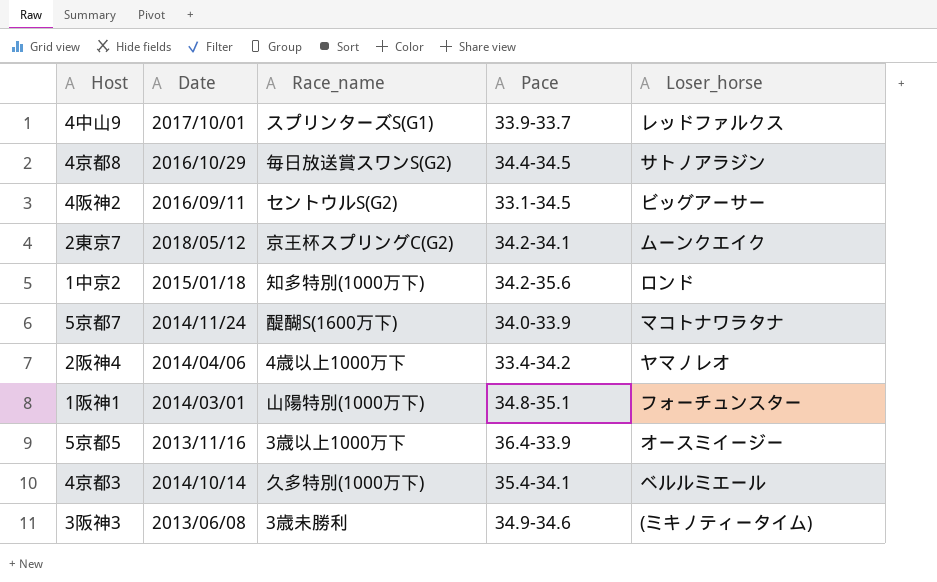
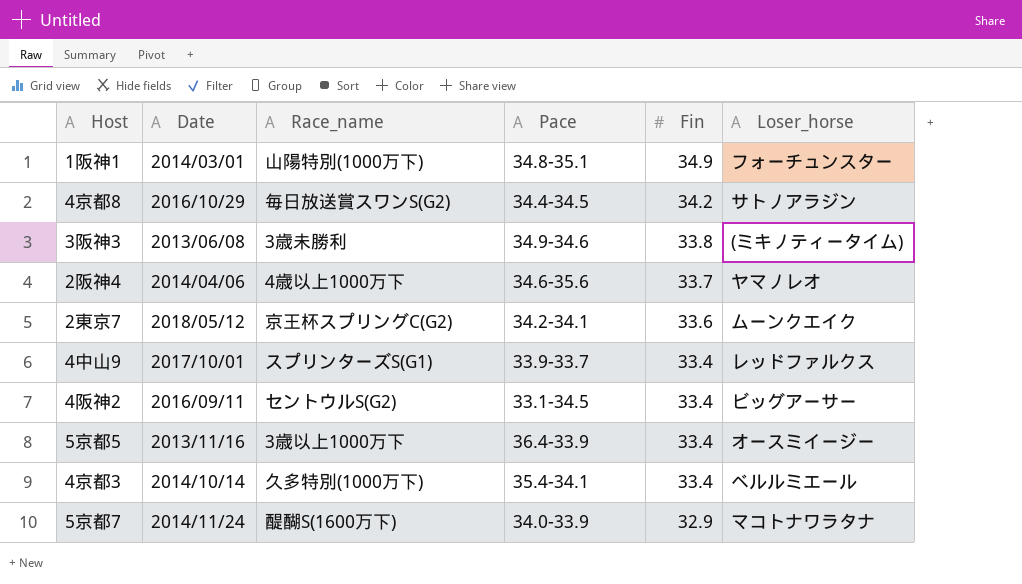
row order: none -> Fin descending
column Fin | position: none -> 5
row 1中京2: 2015/01/18 | 知多特別(1000万下) | 34.2-35.6 | ロンド -> none
2阪神4 | Pace: 33.4-34.2 -> 34.6-35.6

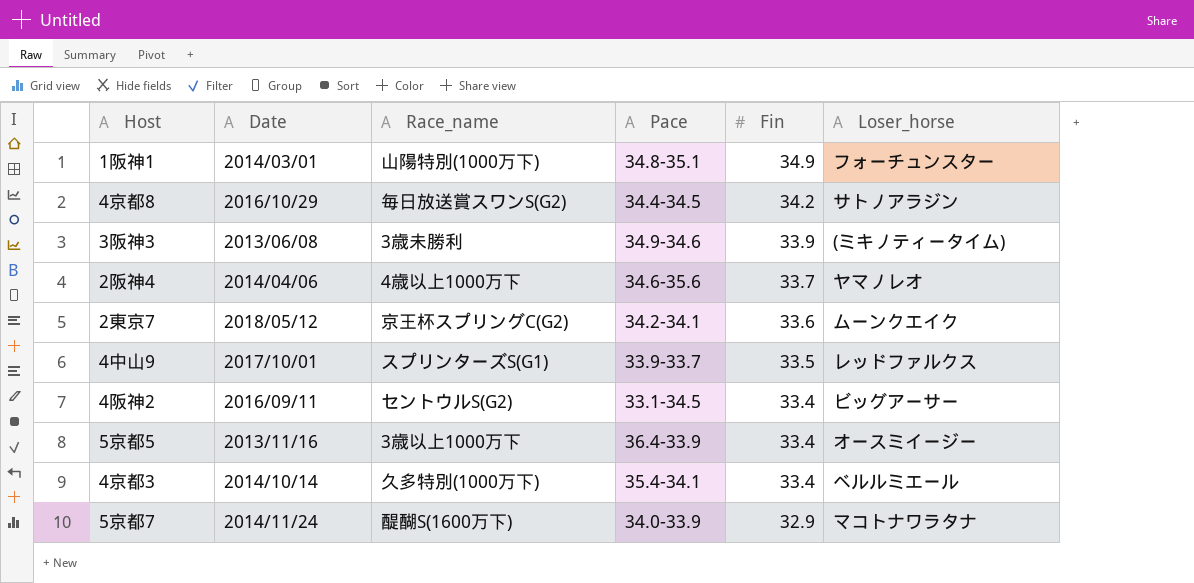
3阪神3 | Fin: 33.8 -> 33.9
4中山9 | Fin: 33.4 -> 33.5

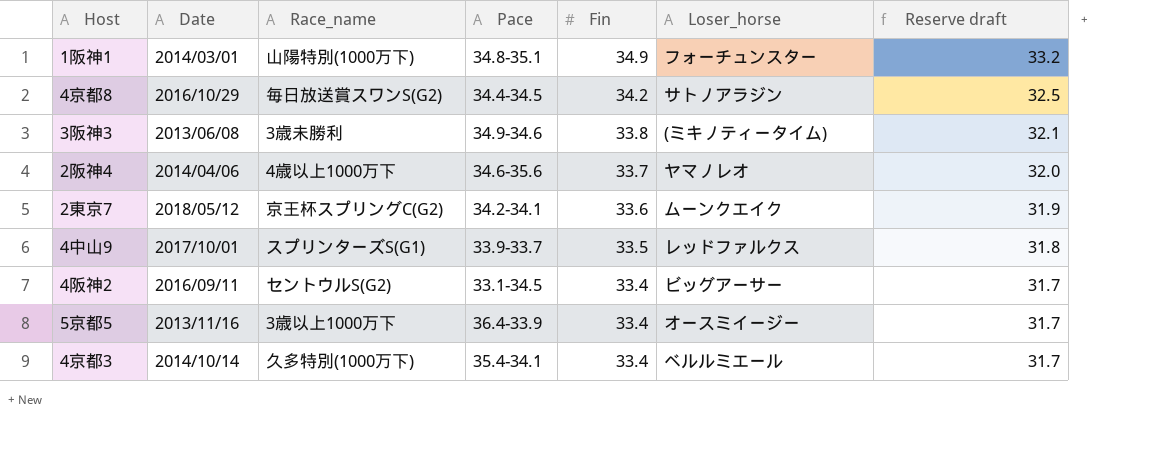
column Reserve draft | formula: none -> [Fin] * 0.95
row 5京都7: 2014/11/24 | 醍醐S(1600万下) | 34.0-33.9 | 32.9 | マコトナワラタナ -> none
3阪神3 | Fin: 33.9 -> 33.8

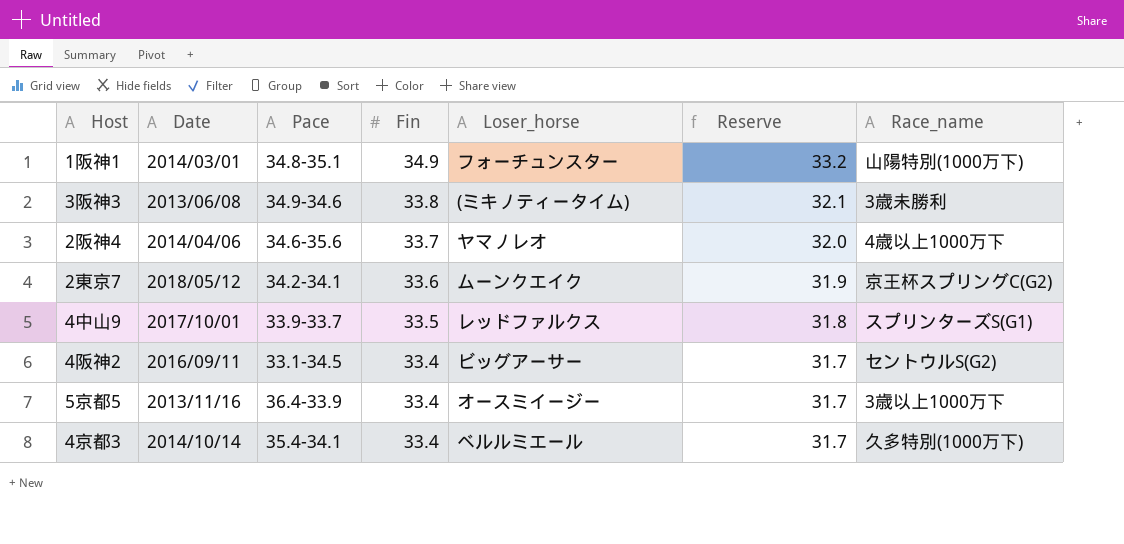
column name: Reserve draft -> Reserve
column Race_name | position: 3 -> 7
row 4京都8: 2016/10/29 | 毎日放送賞スワンS(G2) | 34.4-34.5 | 34.2 | サトノアラジン | 32.5 -> none

